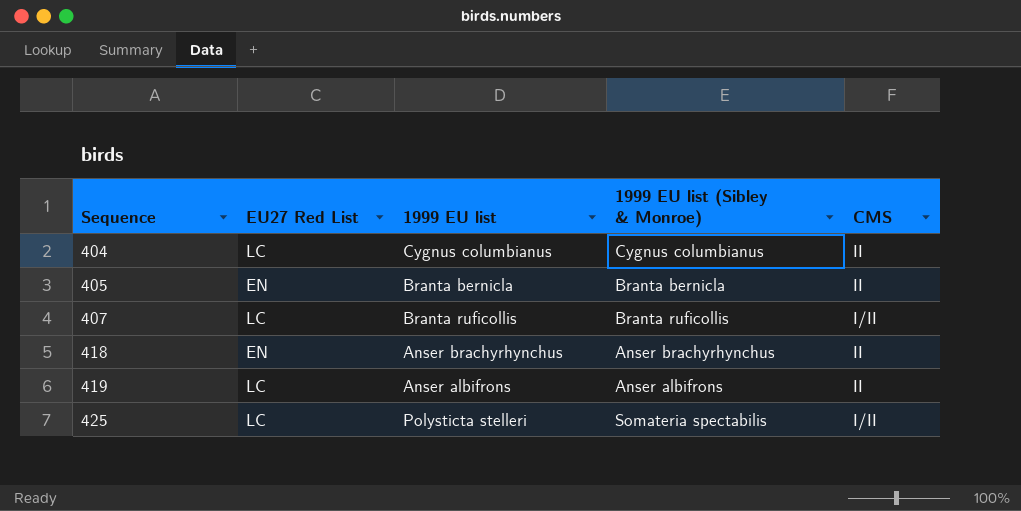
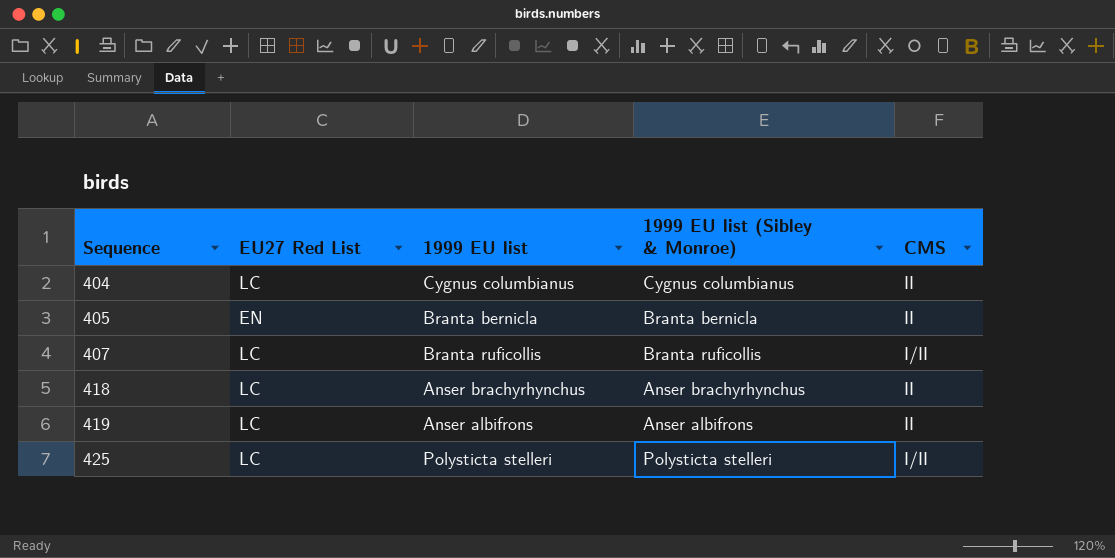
418 | EU27 Red List: EN -> LC
425 | 1999 EU list (Sibley & Monroe): Somateria spectabilis -> Polysticta stelleri

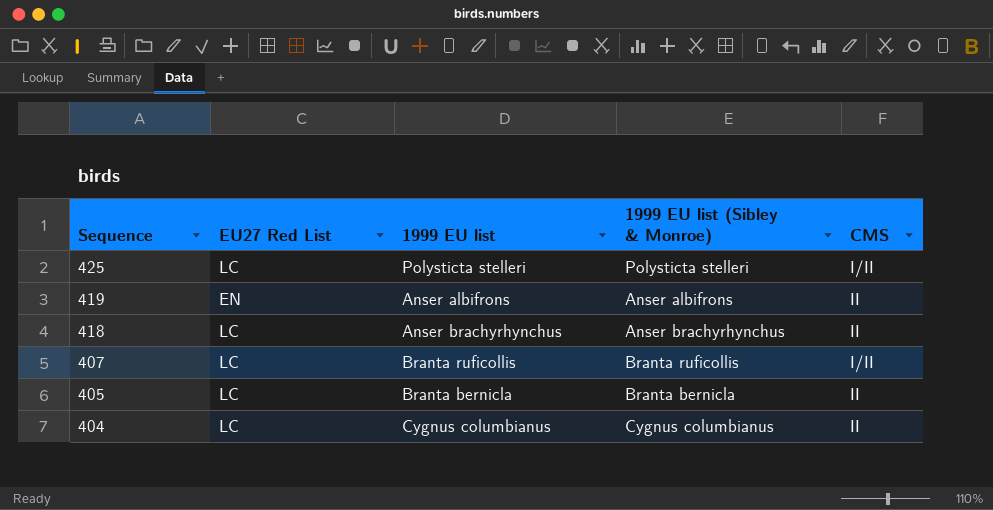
row order: Sequence ascending -> Sequence descending
419 | EU27 Red List: LC -> EN
405 | EU27 Red List: EN -> LC

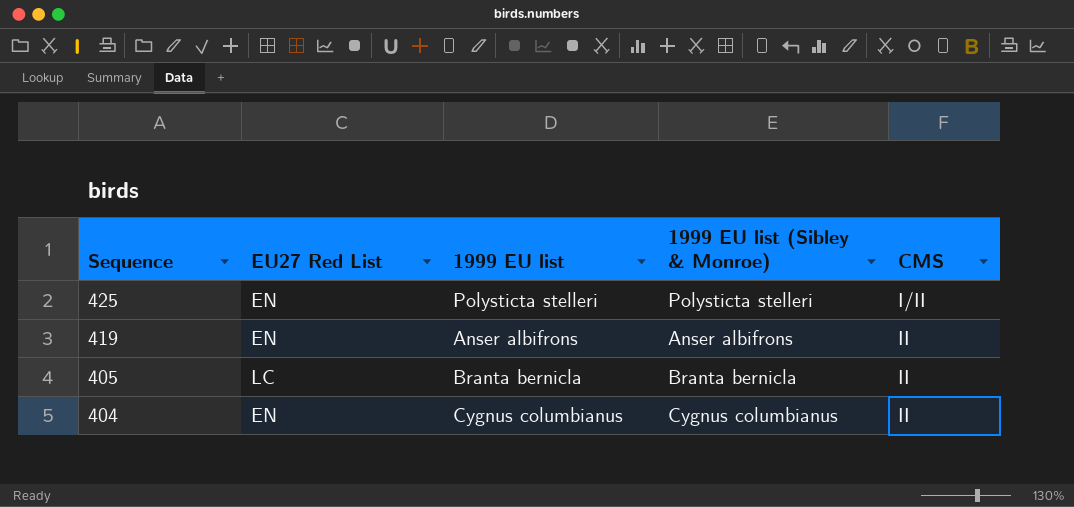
row 418: LC | Anser brachyrhynchus | Anser brachyrhynchus | II -> none
row 407: LC | Branta ruficollis | Branta ruficollis | I/II -> none
425 | EU27 Red List: LC -> EN
404 | EU27 Red List: LC -> EN

